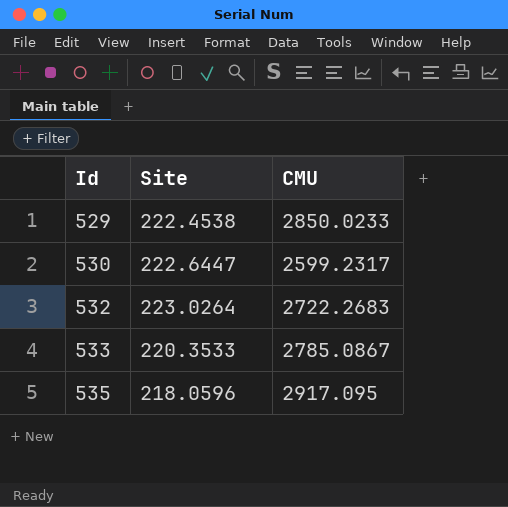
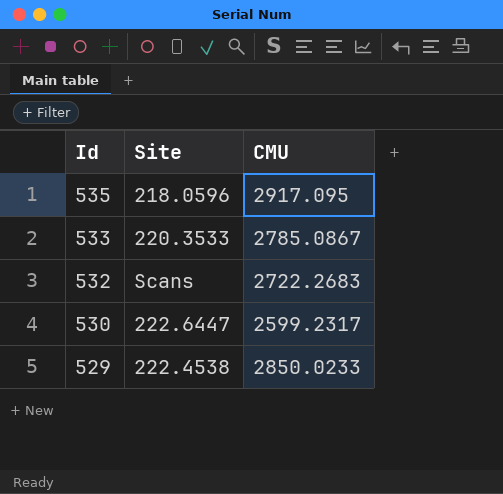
row order: Id ascending -> Id descending
532 | Site: 223.0264 -> Scans

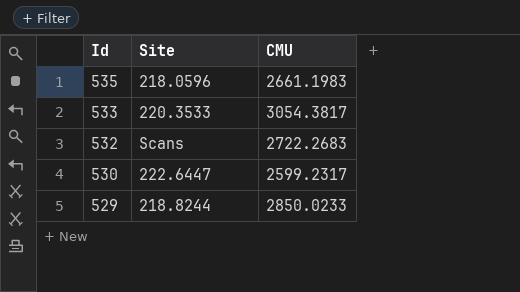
535 | CMU: 2917.095 -> 2661.1983
533 | CMU: 2785.0867 -> 3054.3817
529 | Site: 222.4538 -> 218.8244

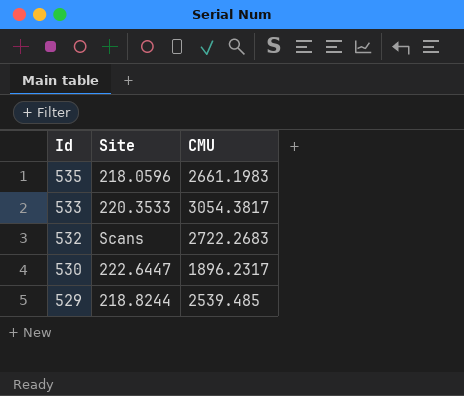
530 | CMU: 2599.2317 -> 1896.2317
529 | CMU: 2850.0233 -> 2539.485

